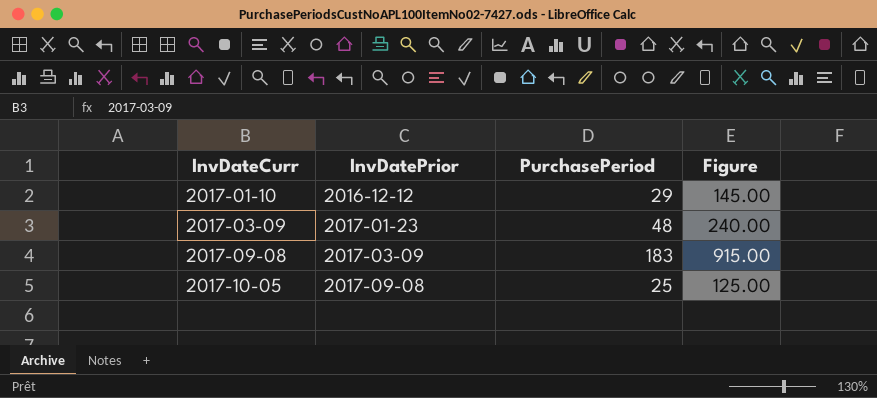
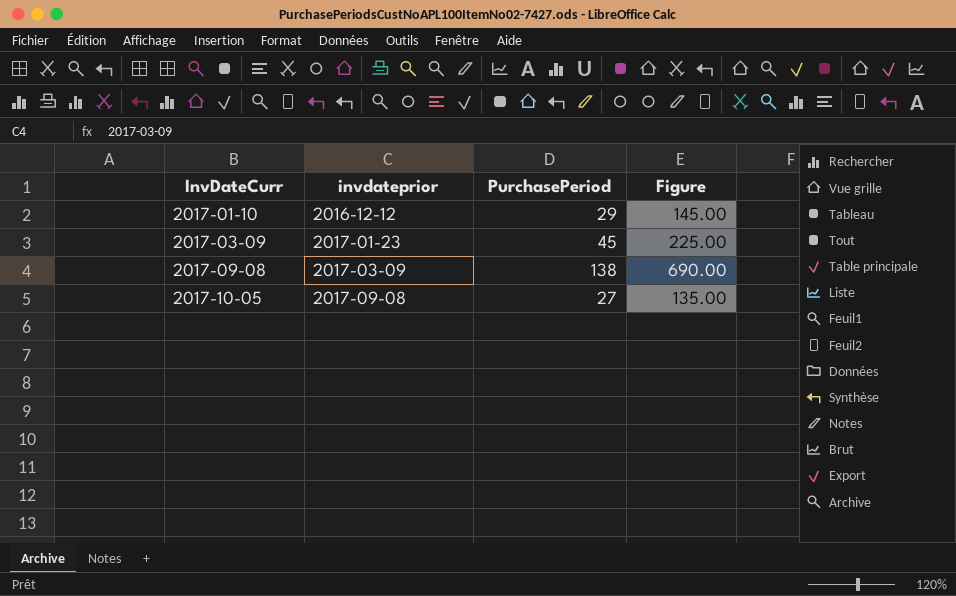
column name: InvDatePrior -> invdateprior
2017-03-09 | PurchasePeriod: 48 -> 45
2017-03-09 | Figure: 240.00 -> 225.00
2017-09-08 | PurchasePeriod: 183 -> 138
2017-09-08 | Figure: 915.00 -> 690.00
2017-10-05 | PurchasePeriod: 25 -> 27
2017-10-05 | Figure: 125.00 -> 135.00

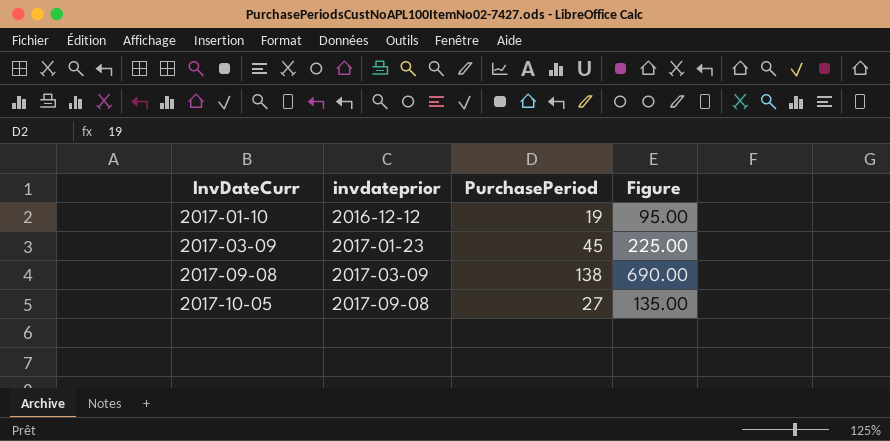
2017-01-10 | PurchasePeriod: 29 -> 19
2017-01-10 | Figure: 145.00 -> 95.00

